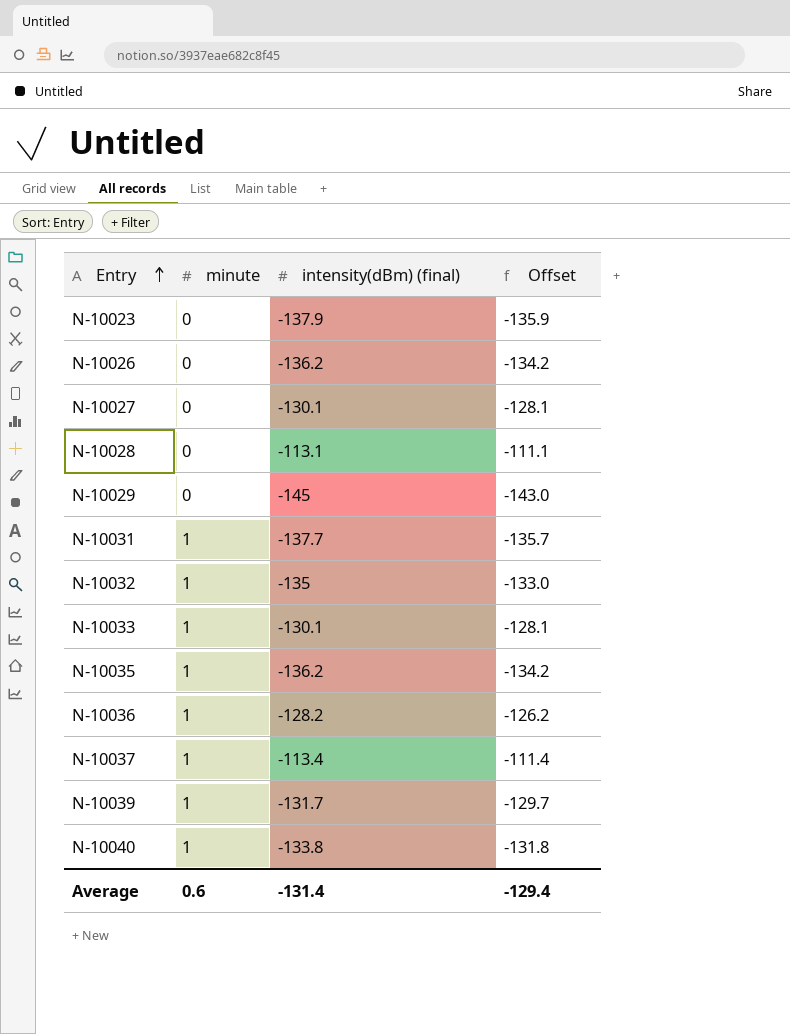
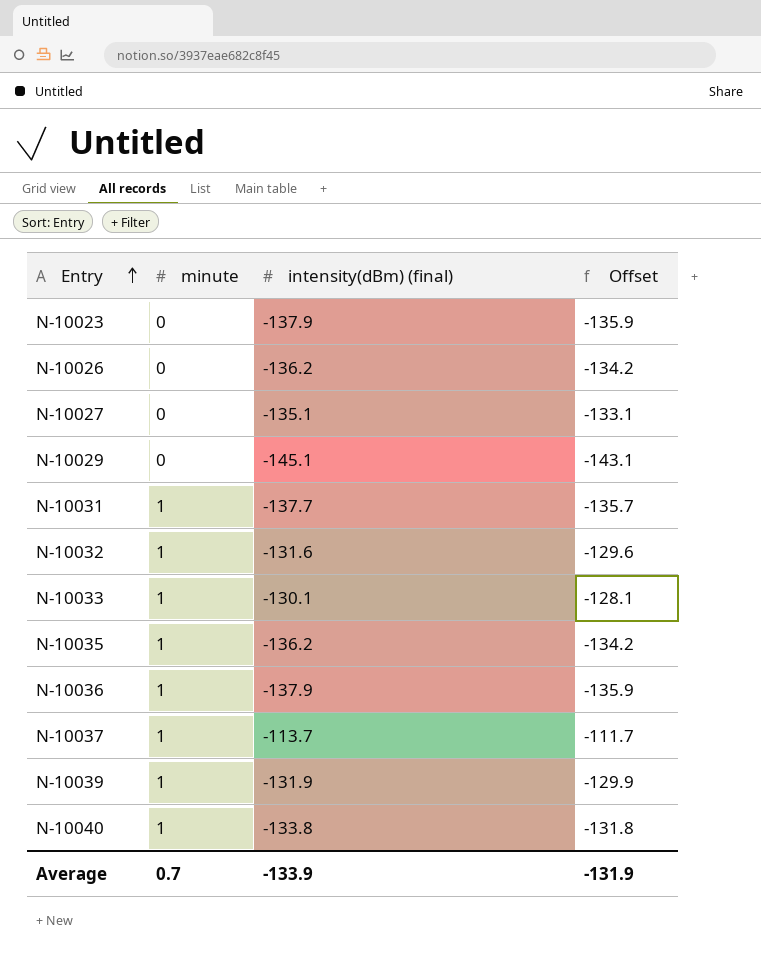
row N-10028: 0 | -113.1 | -111.1 -> none
N-10027 | intensity(dBm) (final): -130.1 -> -135.1
N-10027 | Offset: -128.1 -> -133.1
N-10029 | intensity(dBm) (final): -145 -> -145.1
N-10029 | Offset: -143.0 -> -143.1
N-10032 | intensity(dBm) (final): -135 -> -131.6
N-10032 | Offset: -133.0 -> -129.6
N-10036 | intensity(dBm) (final): -128.2 -> -137.9
N-10036 | Offset: -126.2 -> -135.9
N-10037 | intensity(dBm) (final): -113.4 -> -113.7
N-10037 | Offset: -111.4 -> -111.7
N-10039 | intensity(dBm) (final): -131.7 -> -131.9
N-10039 | Offset: -129.7 -> -129.9
Average | minute: 0.6 -> 0.7
Average | intensity(dBm) (final): -131.4 -> -133.9
Average | Offset: -129.4 -> -131.9

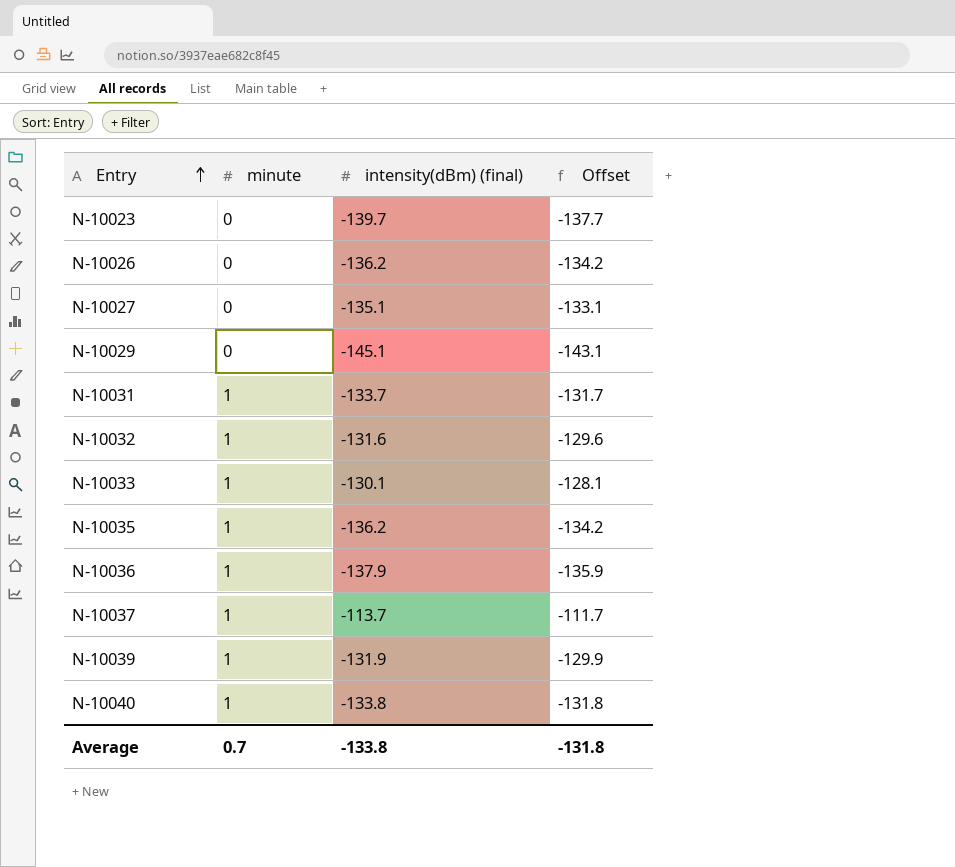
N-10023 | intensity(dBm) (final): -137.9 -> -139.7
N-10023 | Offset: -135.9 -> -137.7
N-10031 | intensity(dBm) (final): -137.7 -> -133.7
N-10031 | Offset: -135.7 -> -131.7
Average | intensity(dBm) (final): -133.9 -> -133.8
Average | Offset: -131.9 -> -131.8

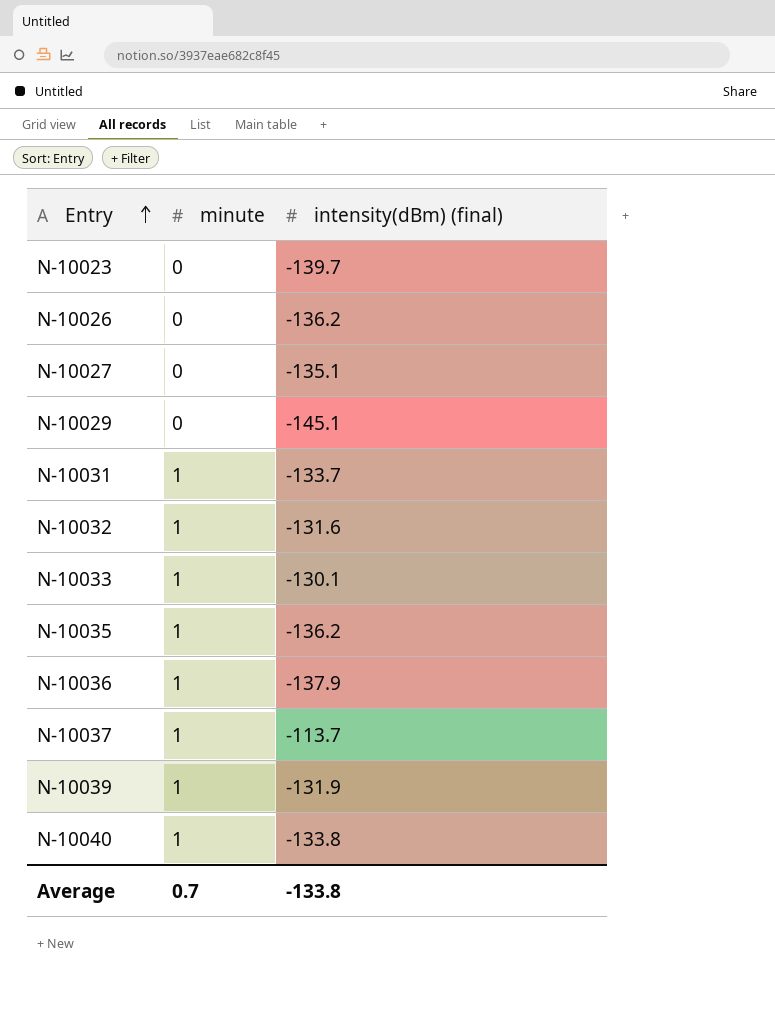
column Offset | formula: [intensity(dBm) (final)] + 2 -> none

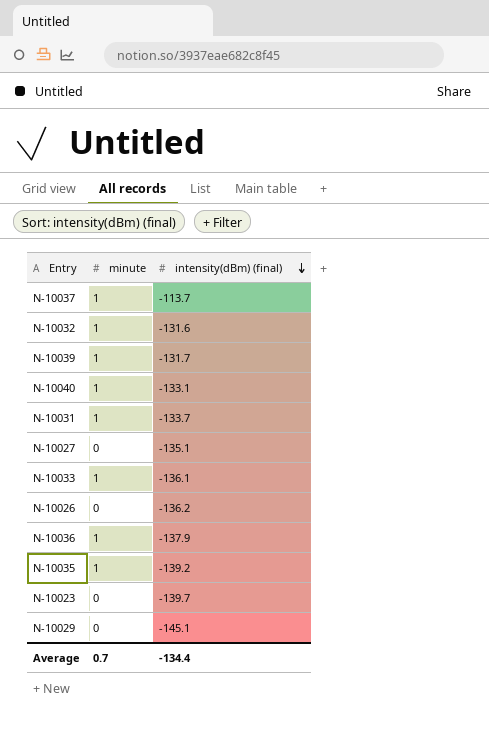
row order: Entry ascending -> intensity(dBm) (final) descending
N-10039 | intensity(dBm) (final): -131.9 -> -131.7
N-10040 | intensity(dBm) (final): -133.8 -> -133.1
N-10033 | intensity(dBm) (final): -130.1 -> -136.1
N-10035 | intensity(dBm) (final): -136.2 -> -139.2
Average | intensity(dBm) (final): -133.8 -> -134.4

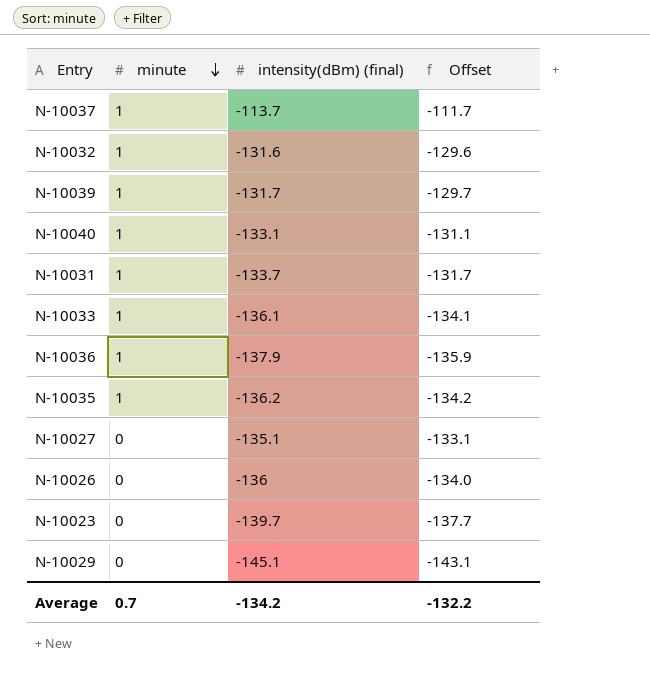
row order: intensity(dBm) (final) descending -> minute descending
column Offset | formula: none -> [intensity(dBm) (final)] + 2
N-10035 | intensity(dBm) (final): -139.2 -> -136.2
N-10026 | intensity(dBm) (final): -136.2 -> -136
Average | intensity(dBm) (final): -134.4 -> -134.2

